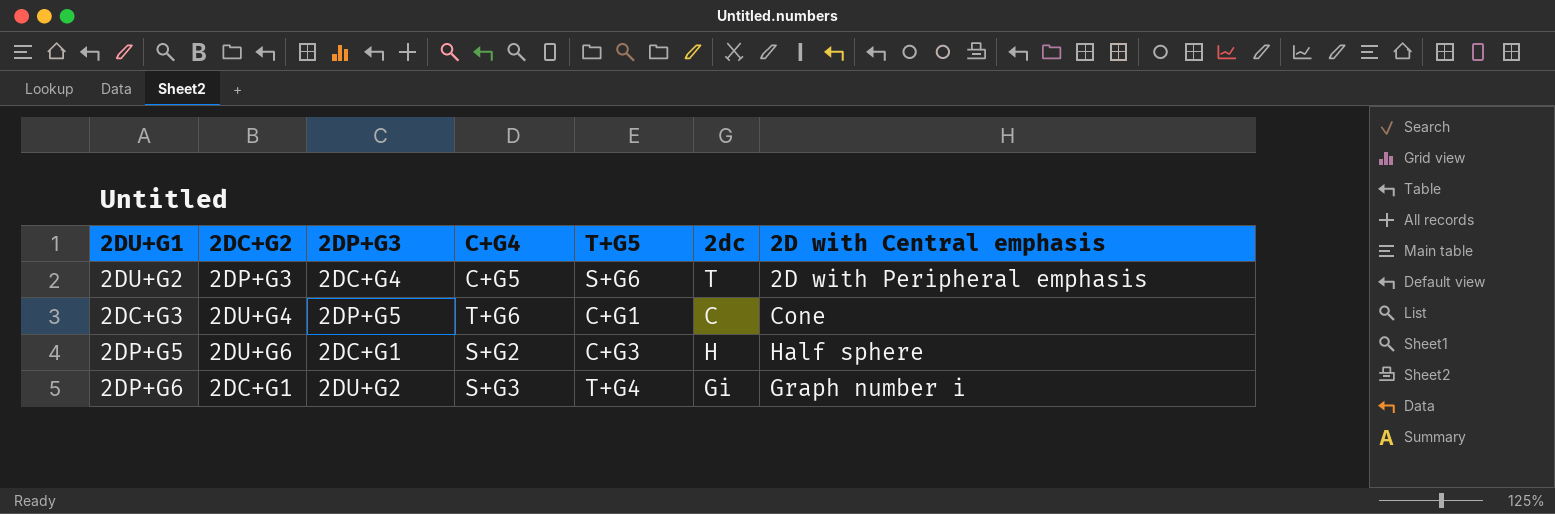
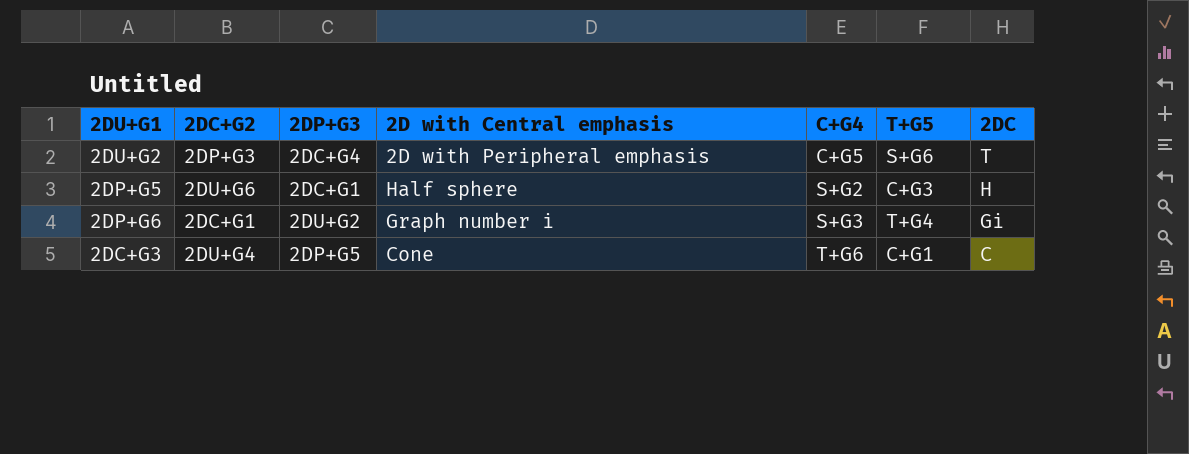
row order: none -> C+G4 ascending
column 2D with Central emphasis | position: 7 -> 4
column name: 2dc -> 2DC

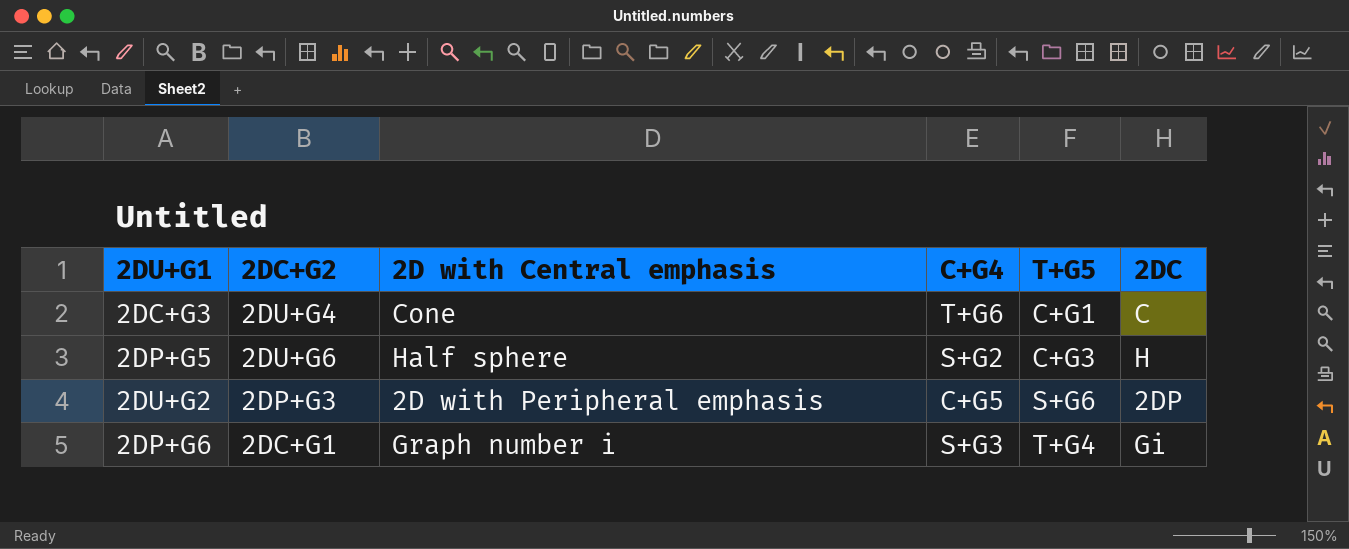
row order: C+G4 ascending -> T+G5 ascending
column 2DP+G3 | position: 3 -> none
2DU+G2 | 2DC: T -> 2DP

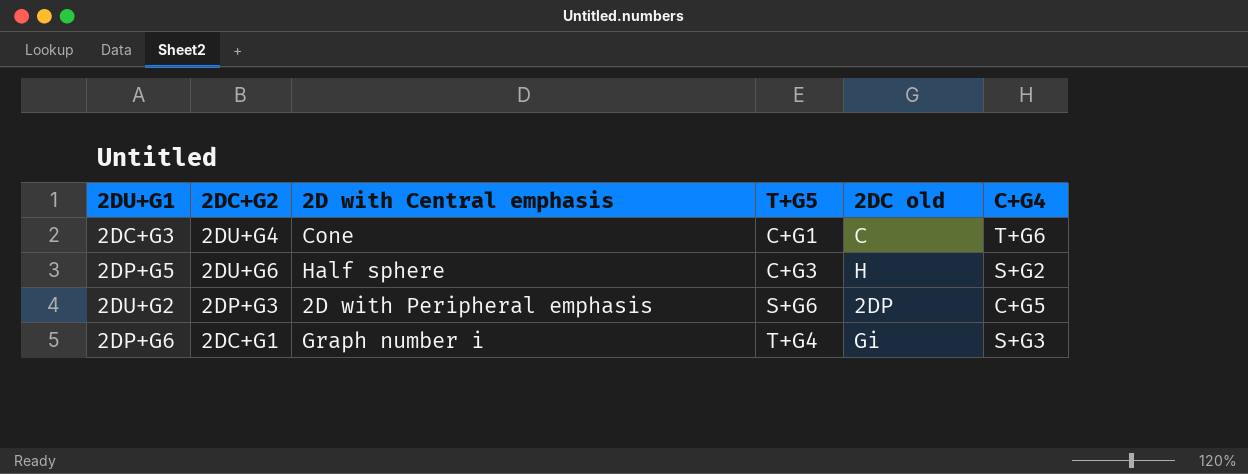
column name: 2DC -> 2DC old
column C+G4 | position: 4 -> 6

